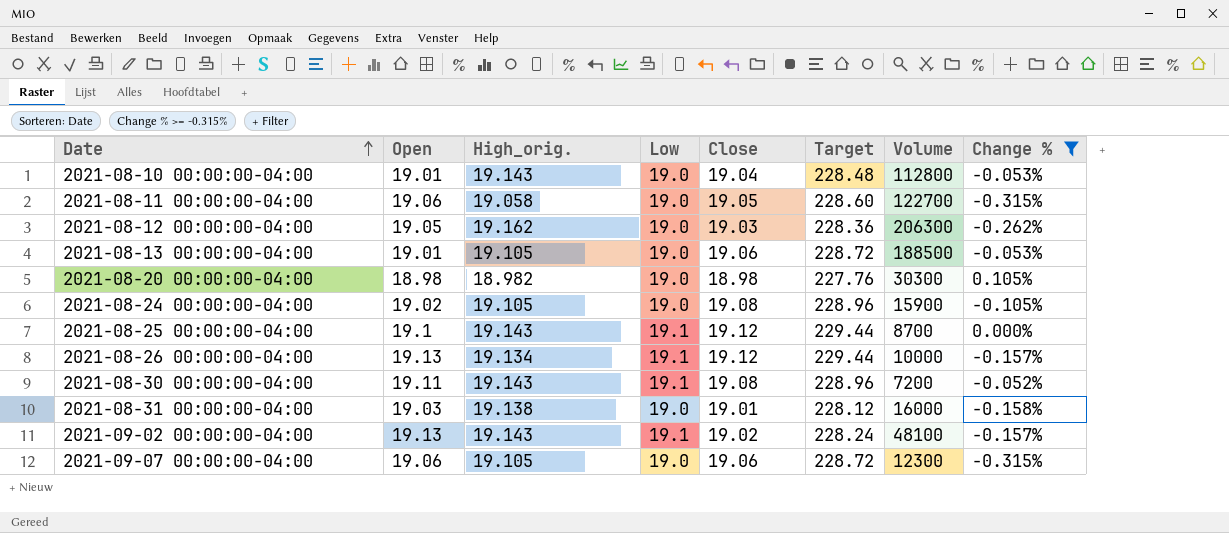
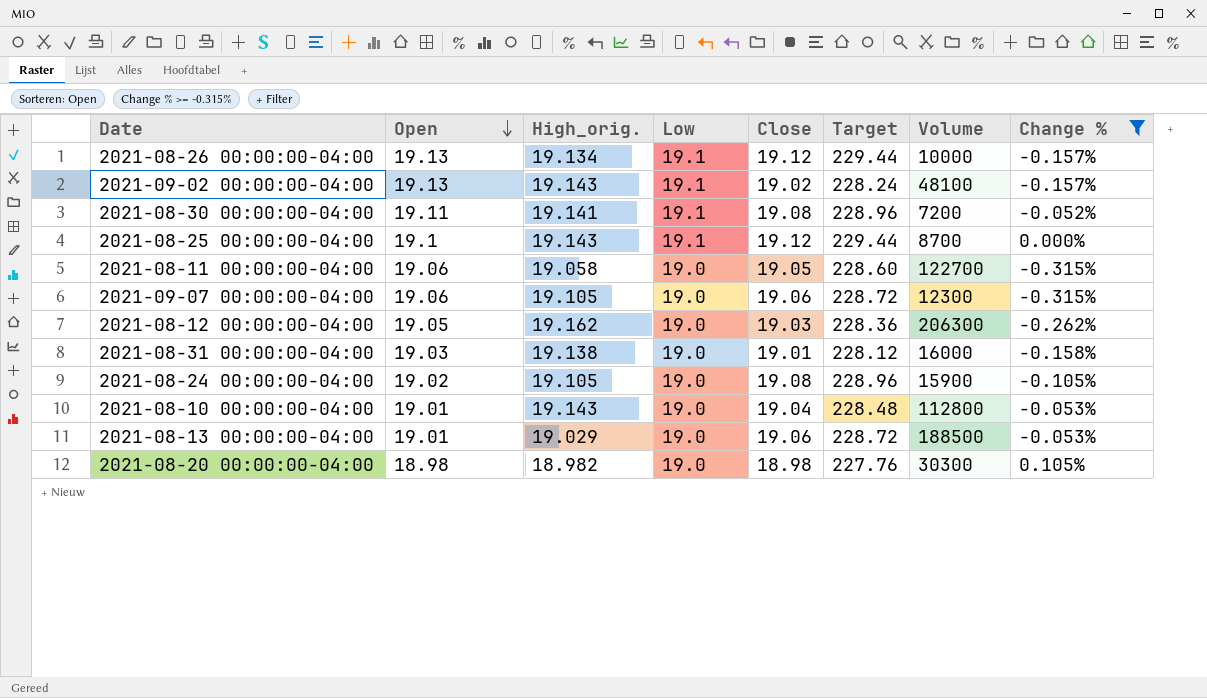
row order: Date ascending -> Open descending
2021-08-30 00:00:00-04:00 | High_orig.: 19.143 -> 19.141
2021-08-13 00:00:00-04:00 | High_orig.: 19.105 -> 19.029

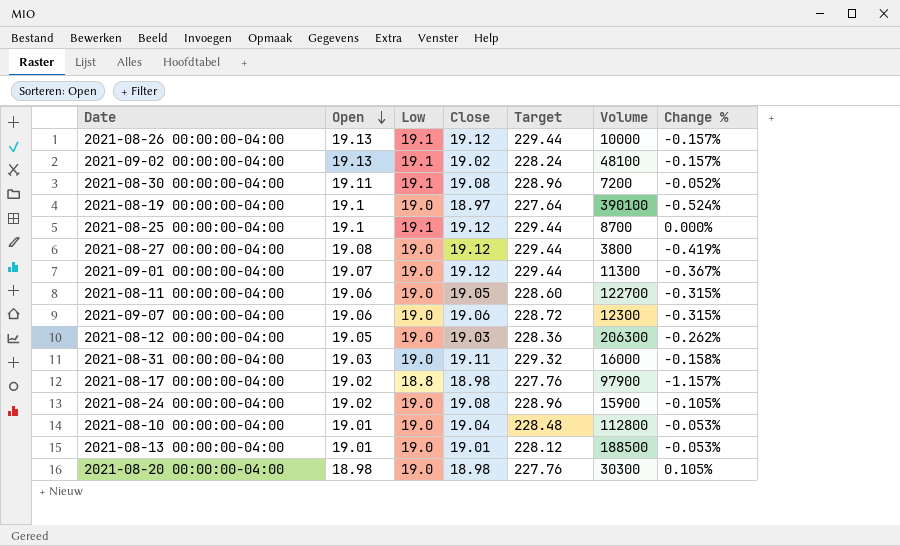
filter: Change % >= -0.315% -> none
column High_orig. | position: 3 -> none
2021-08-31 00:00:00-04:00 | Close: 19.01 -> 19.11
2021-08-31 00:00:00-04:00 | Target: 228.12 -> 229.32
2021-08-13 00:00:00-04:00 | Close: 19.06 -> 19.01
2021-08-13 00:00:00-04:00 | Target: 228.72 -> 228.12

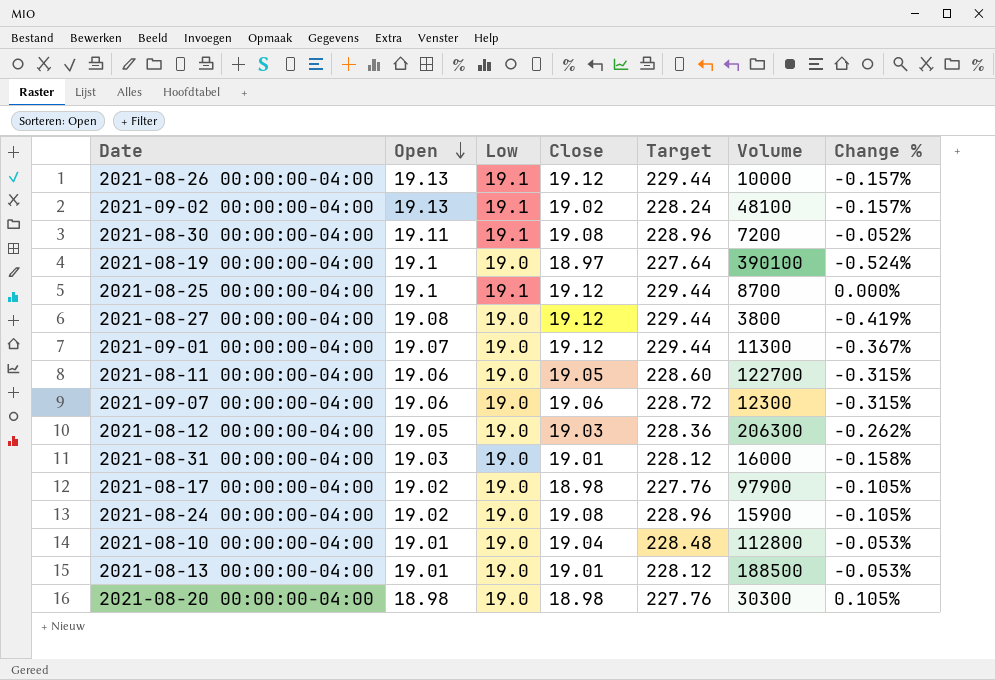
2021-08-31 00:00:00-04:00 | Close: 19.11 -> 19.01
2021-08-31 00:00:00-04:00 | Target: 229.32 -> 228.12
2021-08-17 00:00:00-04:00 | Low: 18.8 -> 19.0
2021-08-17 00:00:00-04:00 | Change %: -1.157% -> -0.105%

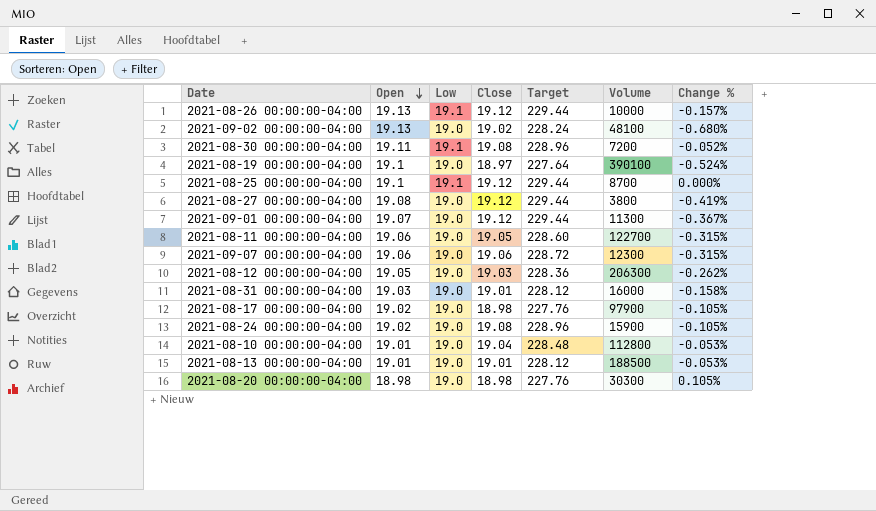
2021-09-02 00:00:00-04:00 | Low: 19.1 -> 19.0
2021-09-02 00:00:00-04:00 | Change %: -0.157% -> -0.680%

